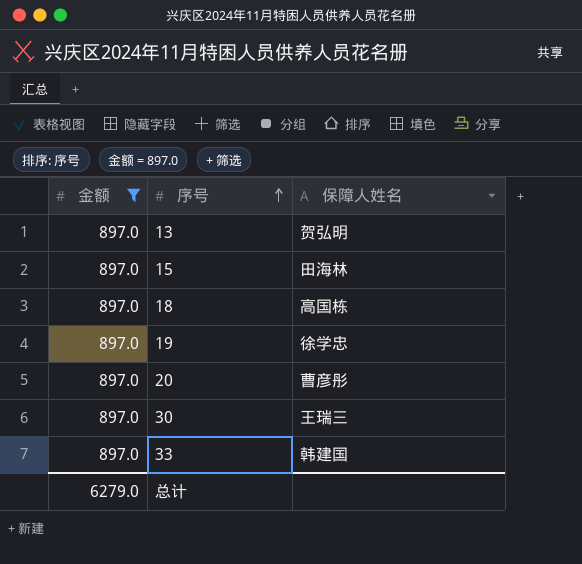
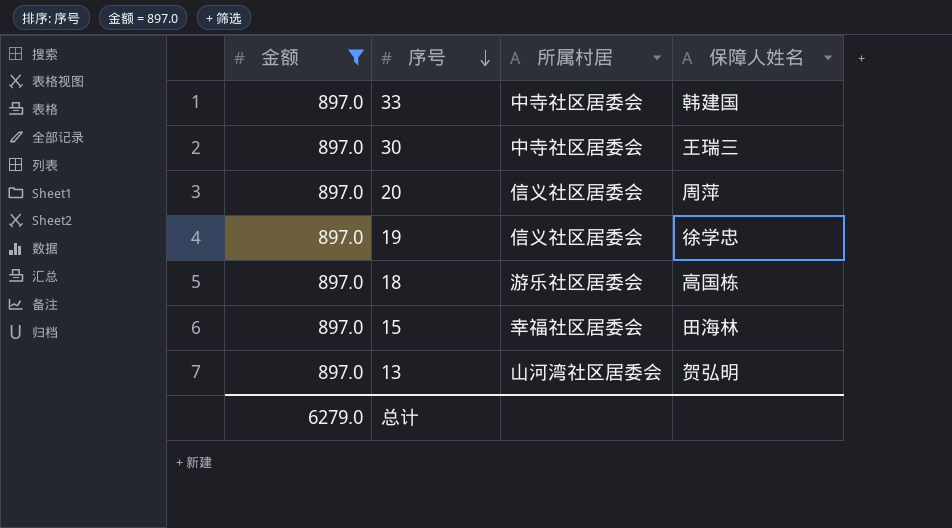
row order: 序号 ascending -> 序号 descending
column 所属村居 | position: none -> 3
20 | 保障人姓名: 曹彦彤 -> 周萍

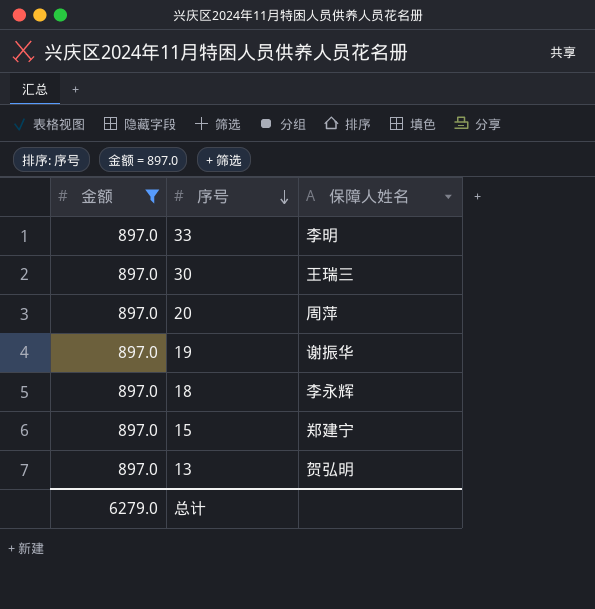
column 所属村居 | position: 3 -> none
33 | 保障人姓名: 韩建国 -> 李明
19 | 保障人姓名: 徐学忠 -> 谢振华
18 | 保障人姓名: 高国栋 -> 李永辉
15 | 保障人姓名: 田海林 -> 郑建宁

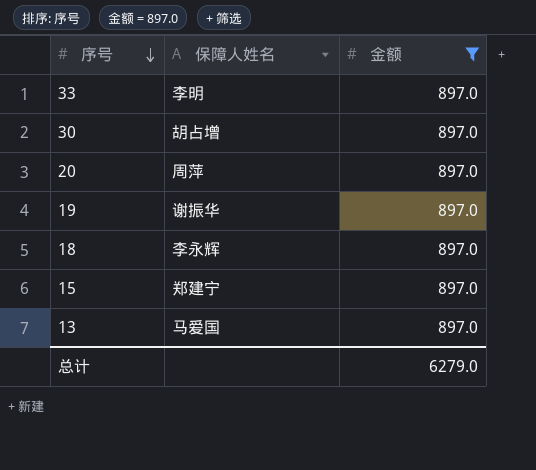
column 金额 | position: 1 -> 3
30 | 保障人姓名: 王瑞三 -> 胡占增
13 | 保障人姓名: 贺弘明 -> 马爱国

